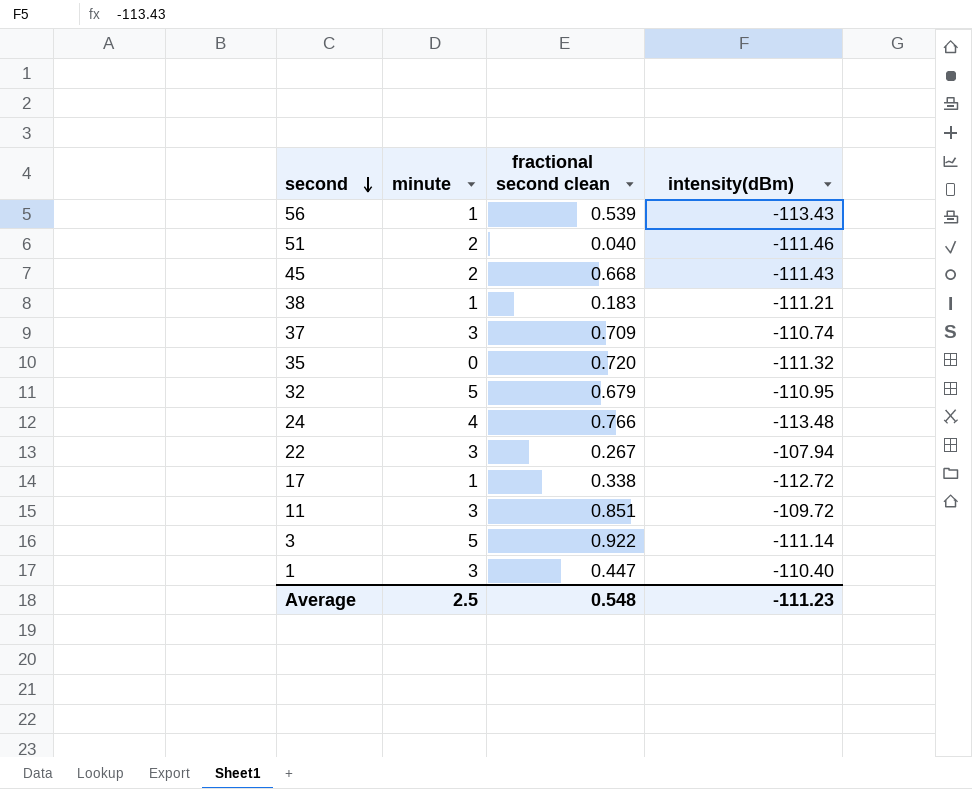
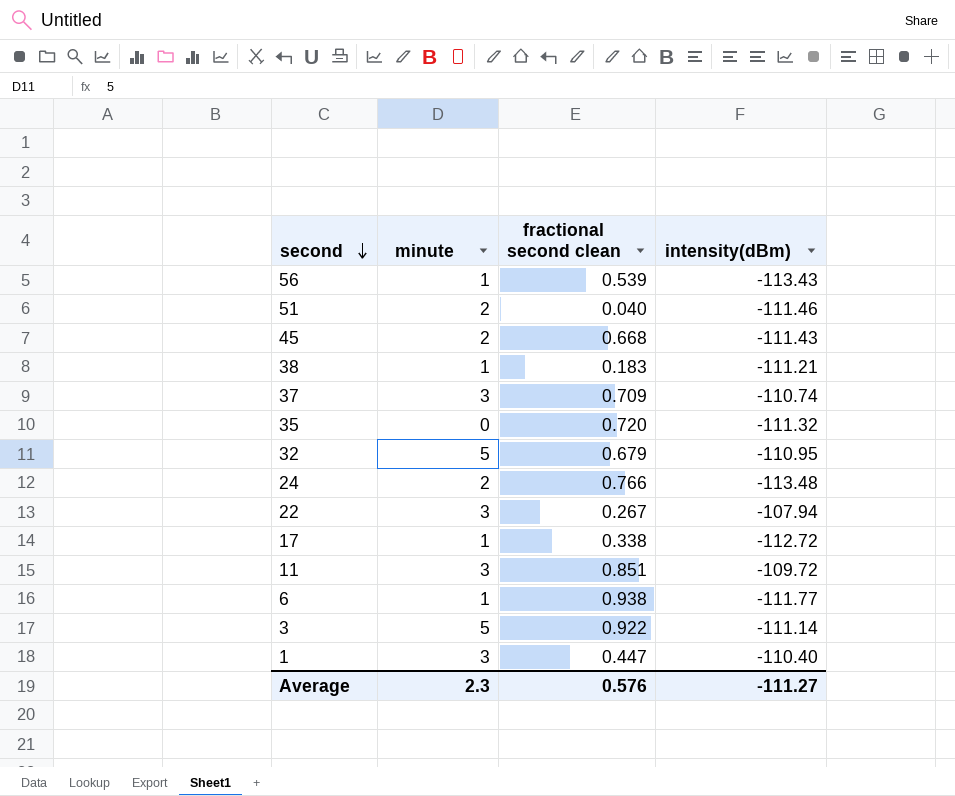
24 | minute: 4 -> 2
row 6: none -> 1 | 0.938 | -111.77
Average | minute: 2.5 -> 2.3
Average | fractional second clean: 0.548 -> 0.576
Average | intensity(dBm): -111.23 -> -111.27

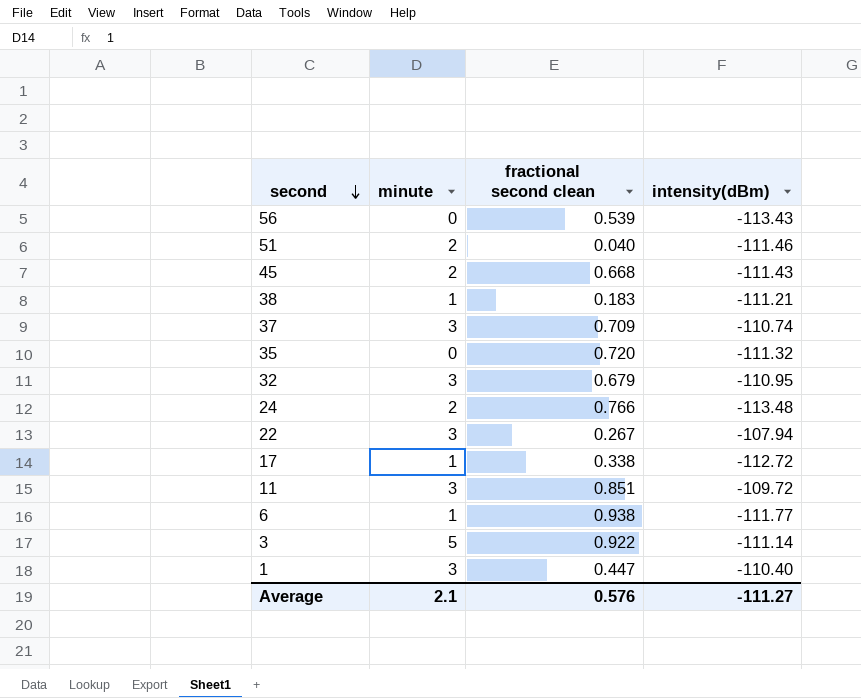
56 | minute: 1 -> 0
32 | minute: 5 -> 3
Average | minute: 2.3 -> 2.1

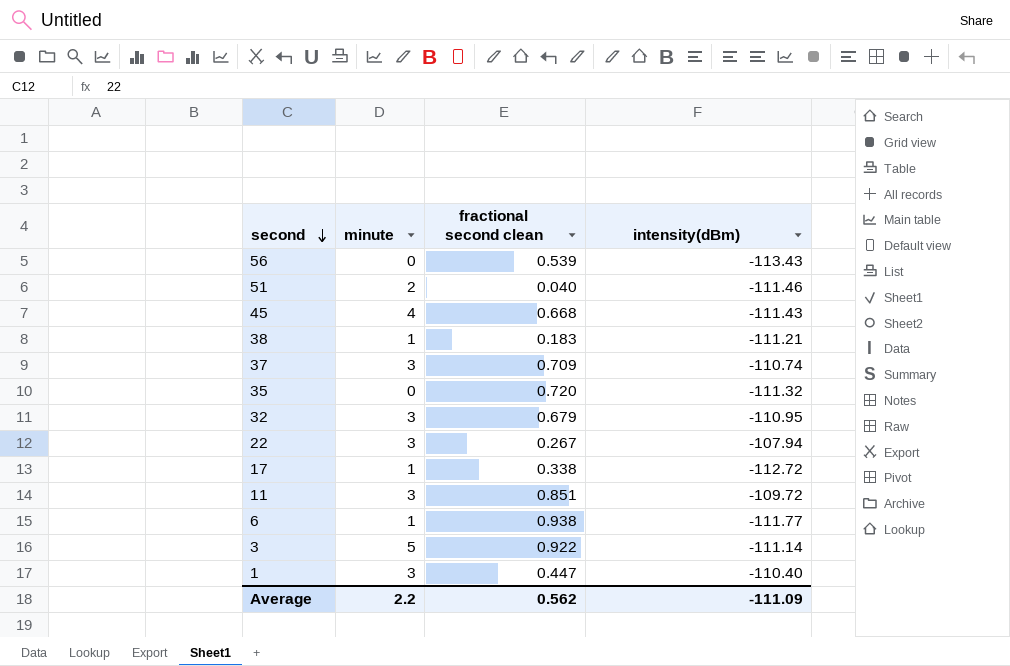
row 24: 2 | 0.766 | -113.48 -> none
45 | minute: 2 -> 4
Average | minute: 2.1 -> 2.2
Average | fractional second clean: 0.576 -> 0.562
Average | intensity(dBm): -111.27 -> -111.09

